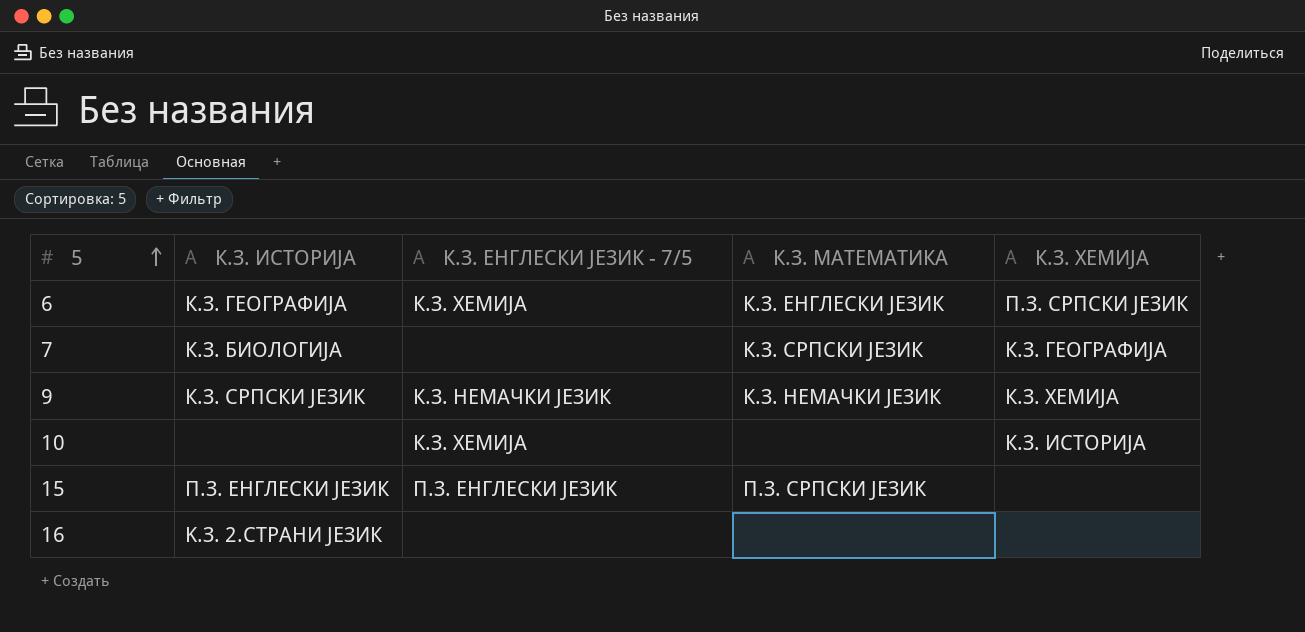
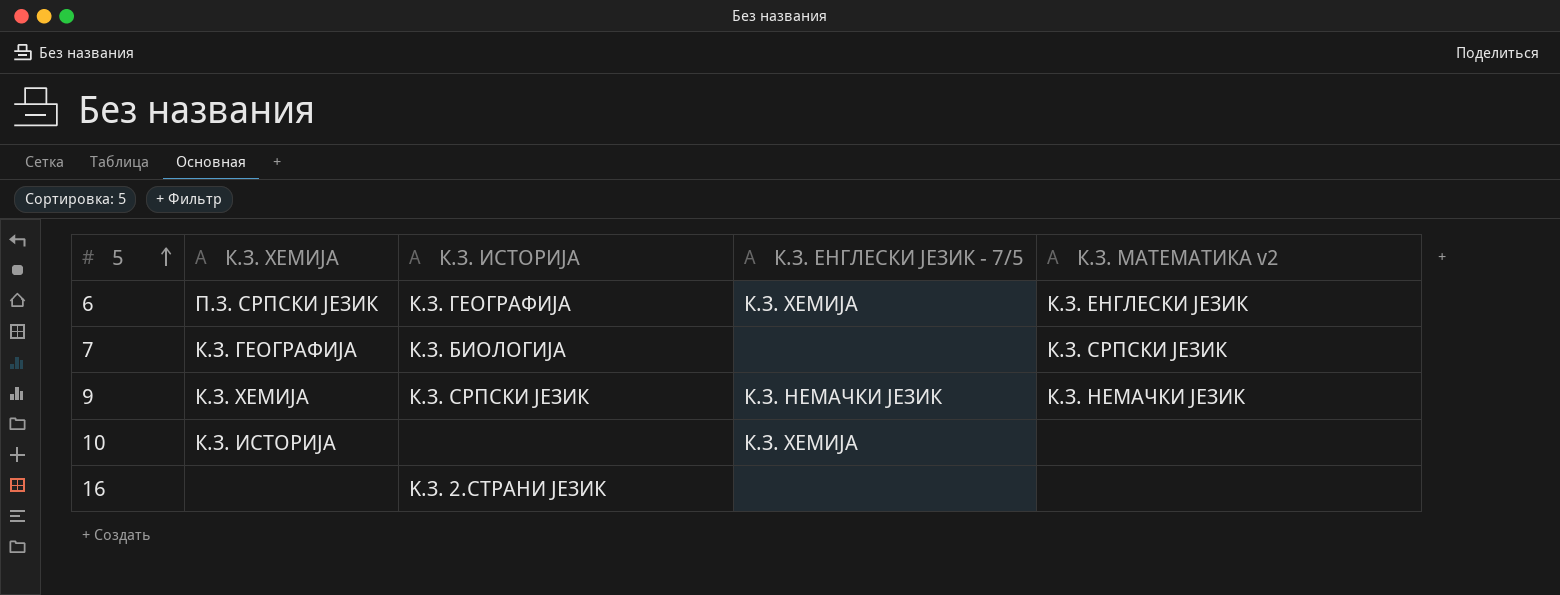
column К.З. ХЕМИЈА | position: 5 -> 2
column name: К.З. МАТЕМАТИКА -> К.З. МАТЕМАТИКА v2
row 15: П.З. ЕНГЛЕСКИ ЈЕЗИК | П.З. ЕНГЛЕСКИ ЈЕЗИК | П.З. СРПСКИ ЈЕЗИК | none -> none

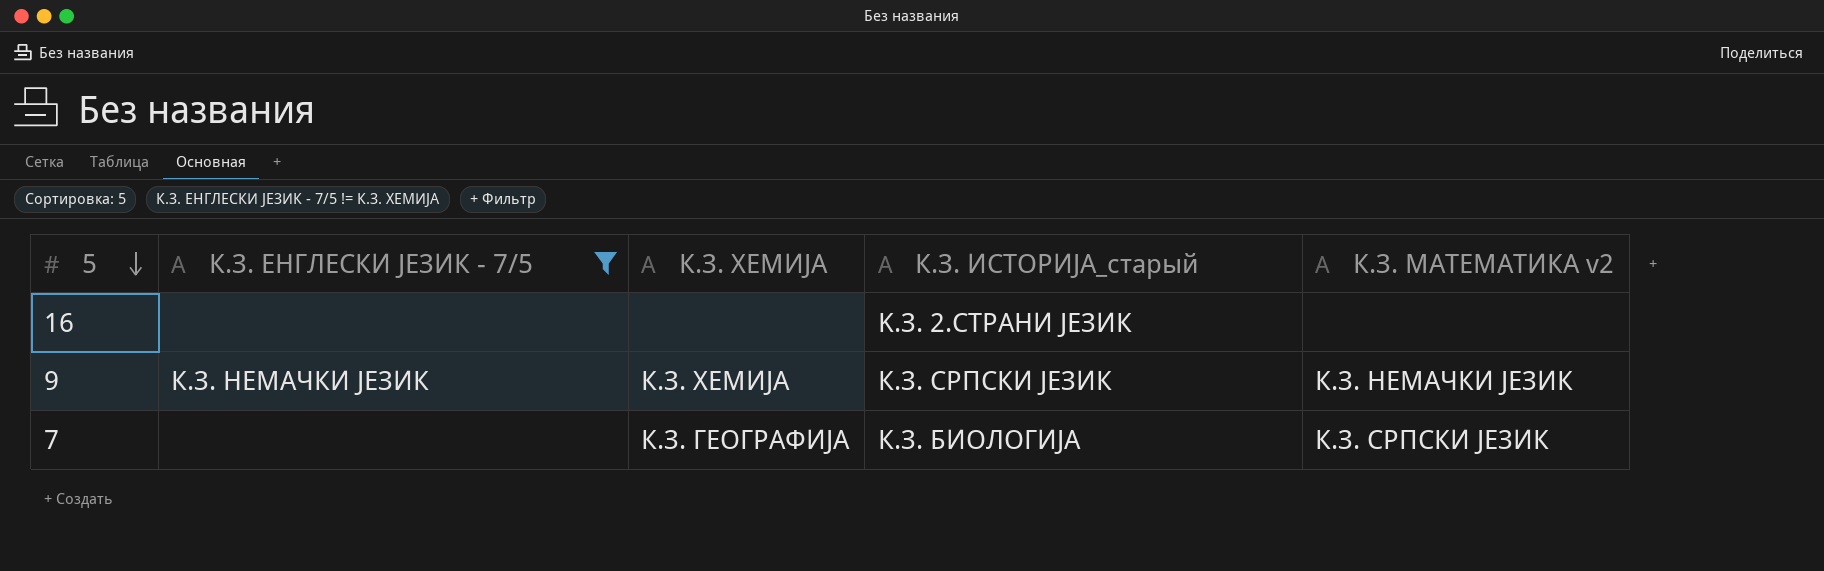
filter: none -> К.З. ЕНГЛЕСКИ ЈЕЗИК - 7/5 != К.З. ХЕМИЈА
row order: 5 ascending -> 5 descending
column К.З. ЕНГЛЕСКИ ЈЕЗИК - 7/5 | position: 4 -> 2
column name: К.З. ИСТОРИЈА -> К.З. ИСТОРИЈА_старый

